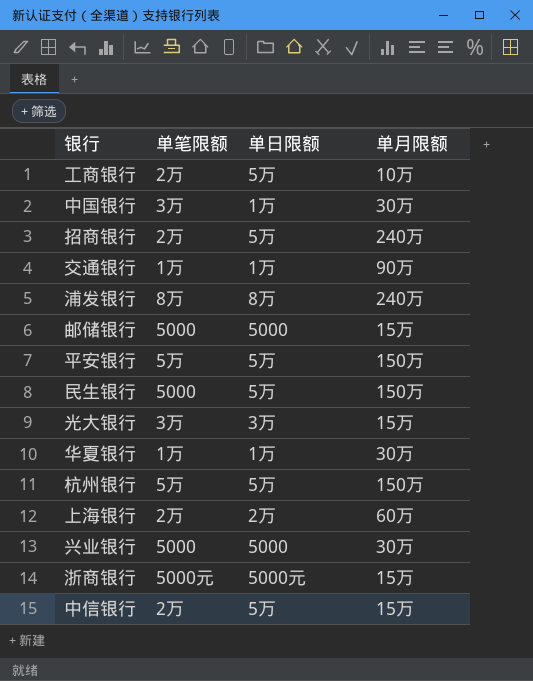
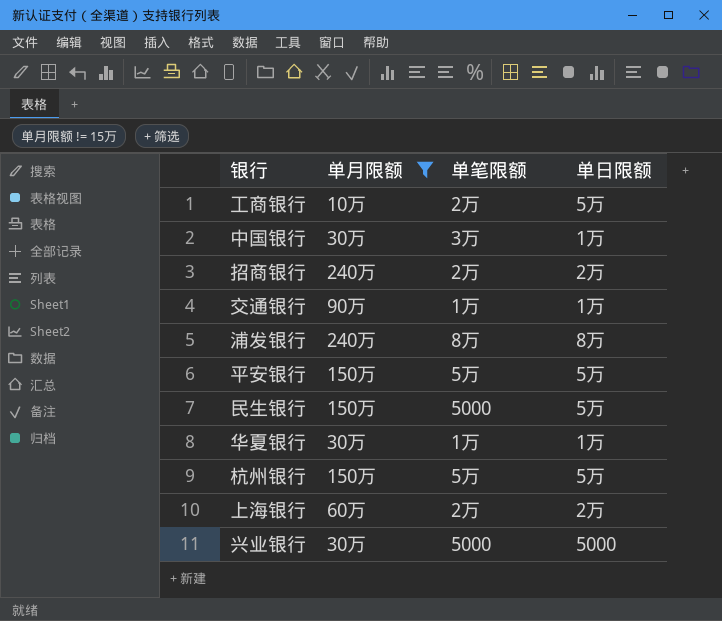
filter: none -> 单月限额 != 15万
column 单月限额 | position: 4 -> 2
招商银行 | 单日限额: 5万 -> 2万

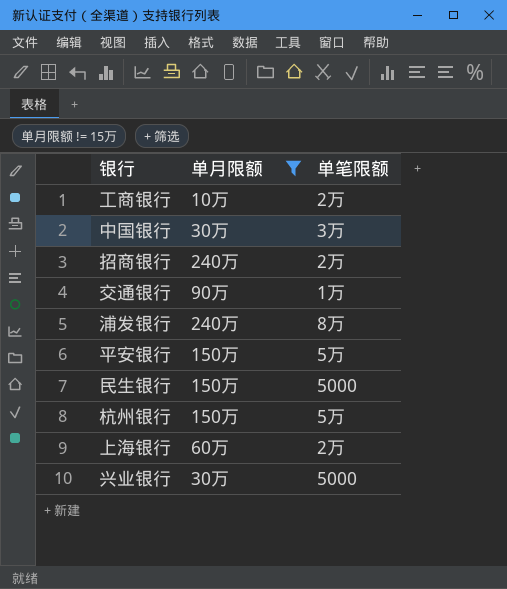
column 单日限额 | position: 4 -> none
row 华夏银行: 30万 | 1万 | 1万 -> none

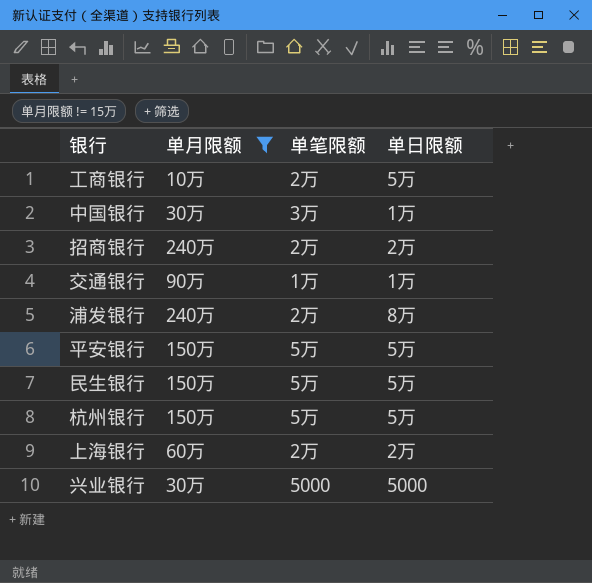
column 单日限额 | position: none -> 4
浦发银行 | 单笔限额: 8万 -> 2万
民生银行 | 单笔限额: 5000 -> 5万

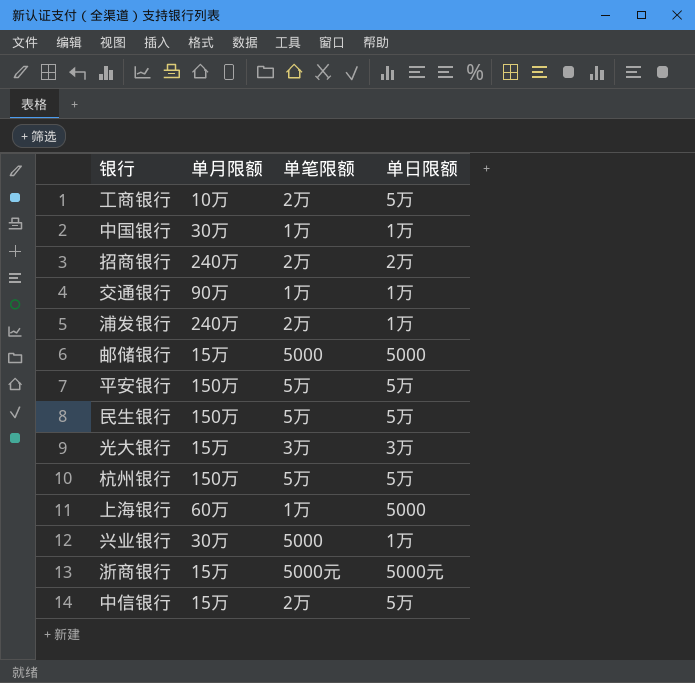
filter: 单月限额 != 15万 -> none
中国银行 | 单笔限额: 3万 -> 1万
浦发银行 | 单日限额: 8万 -> 1万
上海银行 | 单笔限额: 2万 -> 1万
上海银行 | 单日限额: 2万 -> 5000
兴业银行 | 单日限额: 5000 -> 1万

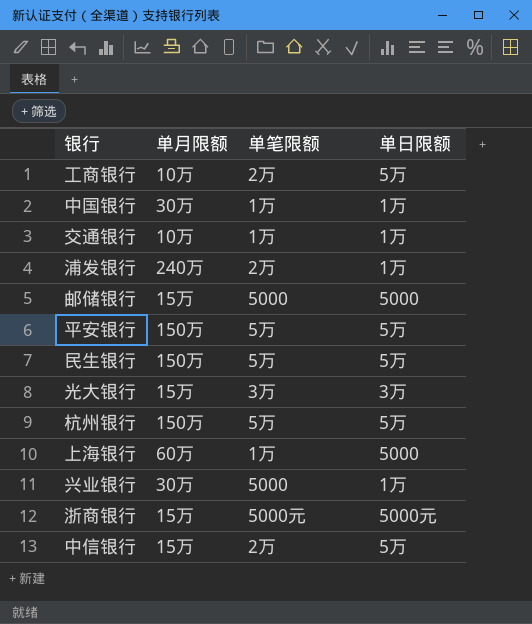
row 招商银行: 240万 | 2万 | 2万 -> none
交通银行 | 单月限额: 90万 -> 10万

